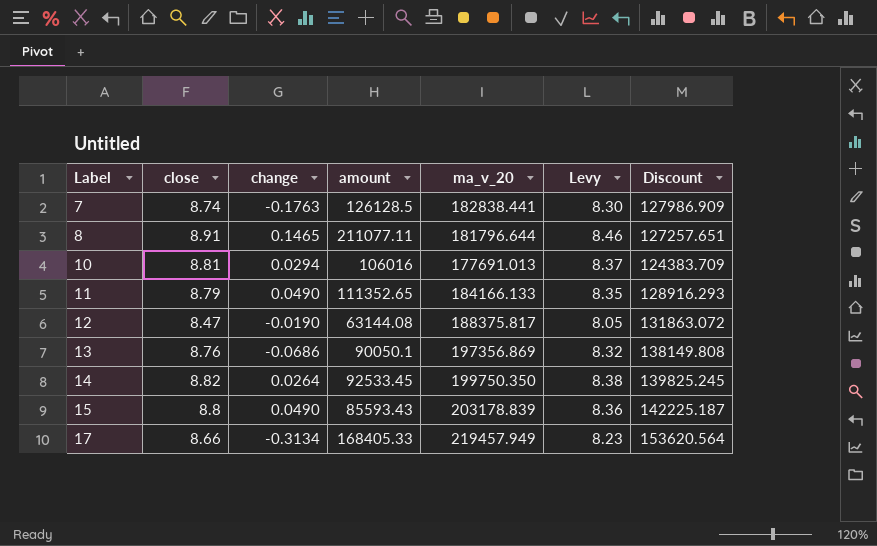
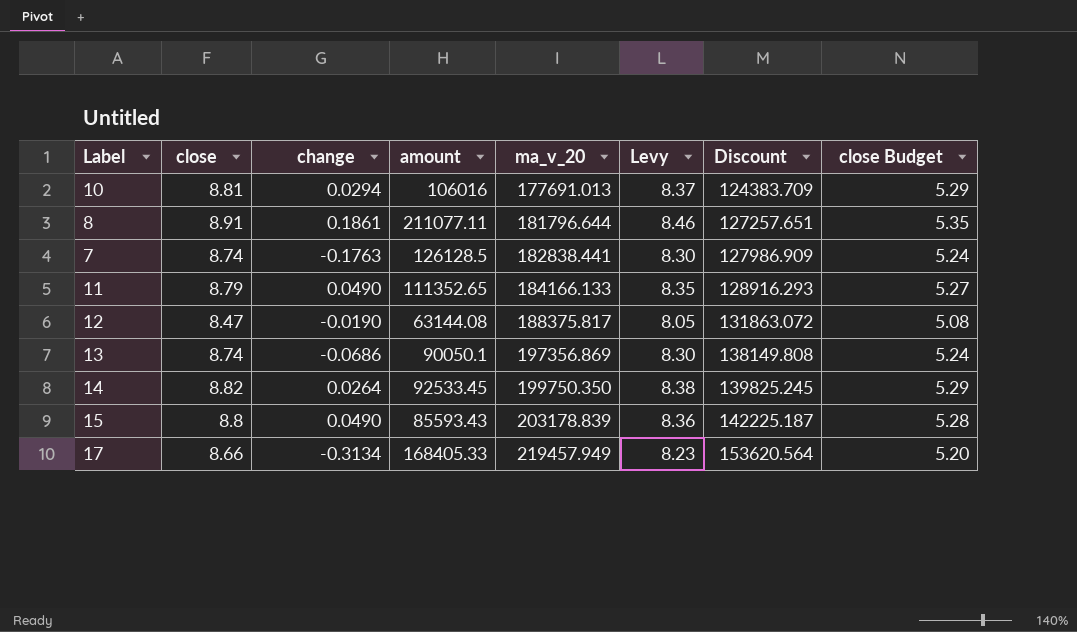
row order: Label ascending -> ma_v_20 ascending
column close Budget | formula: none -> [close] * 0.6
8 | change: 0.1465 -> 0.1861
13 | close: 8.76 -> 8.74
13 | Levy: 8.32 -> 8.30

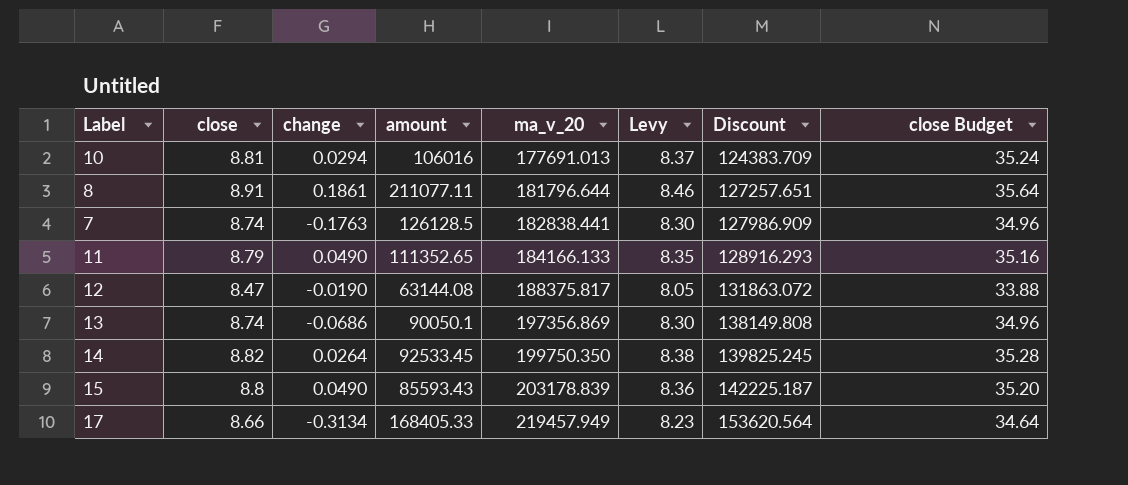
column close Budget | formula: [close] * 0.6 -> [close] * 4

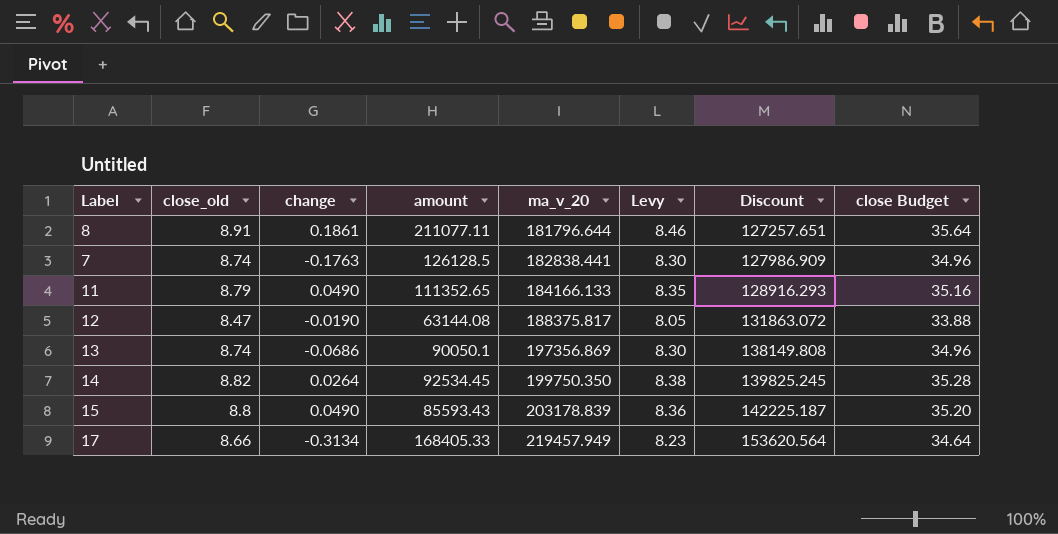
column name: close -> close_old
row 10: 8.81 | 0.0294 | 106016 | 177691.013 | 8.37 | 124383.709 | 35.24 -> none
14 | amount: 92533.45 -> 92534.45

